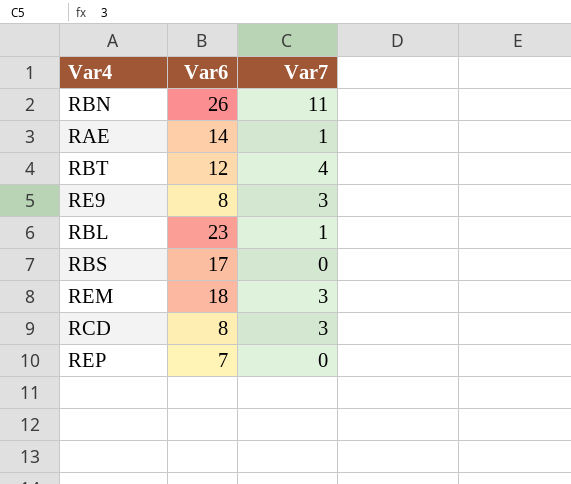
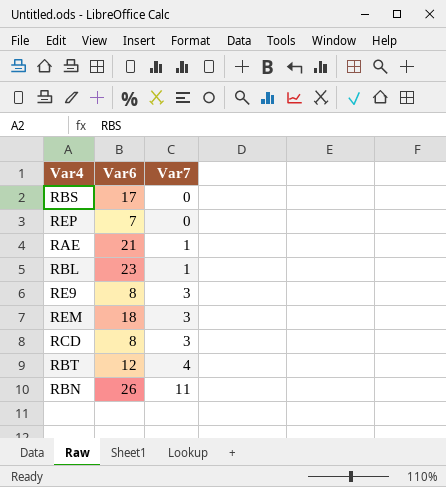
row order: none -> Var7 ascending
RAE | Var6: 14 -> 21

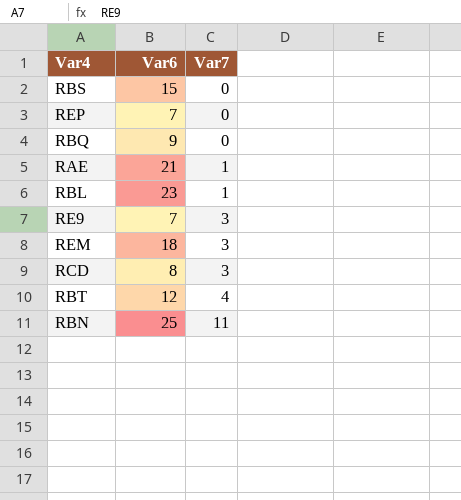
RBS | Var6: 17 -> 15
row RBQ: none -> 9 | 0
RE9 | Var6: 8 -> 7
RBN | Var6: 26 -> 25

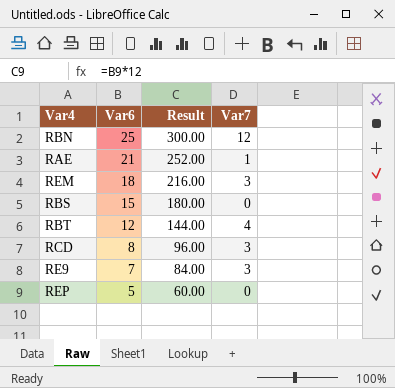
row order: Var7 ascending -> Var6 descending
column Result | formula: none -> [Var6] * 12
row RBQ: 9 | 0 -> none
row RBL: 23 | 1 -> none
RBN | Var7: 11 -> 12
REP | Var6: 7 -> 5

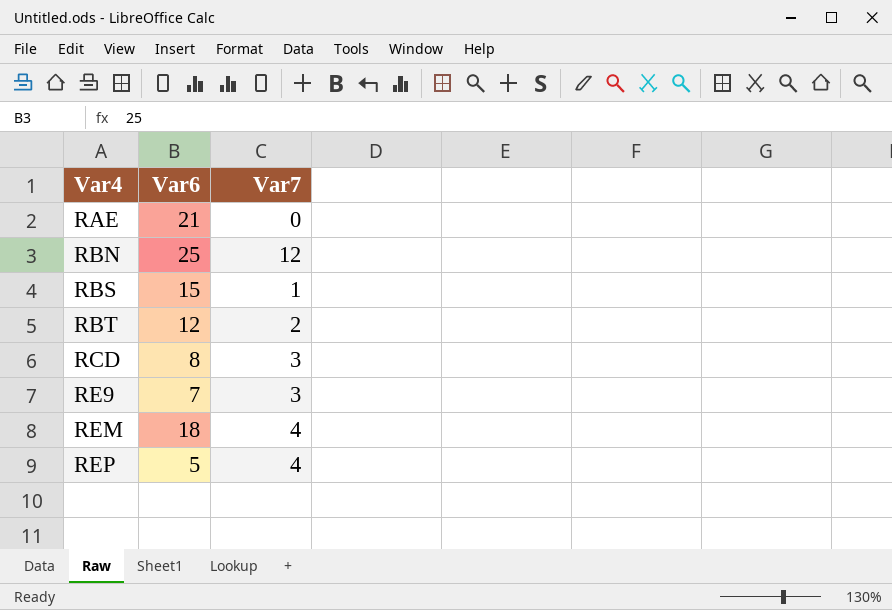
row order: Var6 descending -> Var4 ascending
column Result | formula: [Var6] * 12 -> none
RAE | Var7: 1 -> 0
RBS | Var7: 0 -> 1
RBT | Var7: 4 -> 2
REM | Var7: 3 -> 4
REP | Var7: 0 -> 4

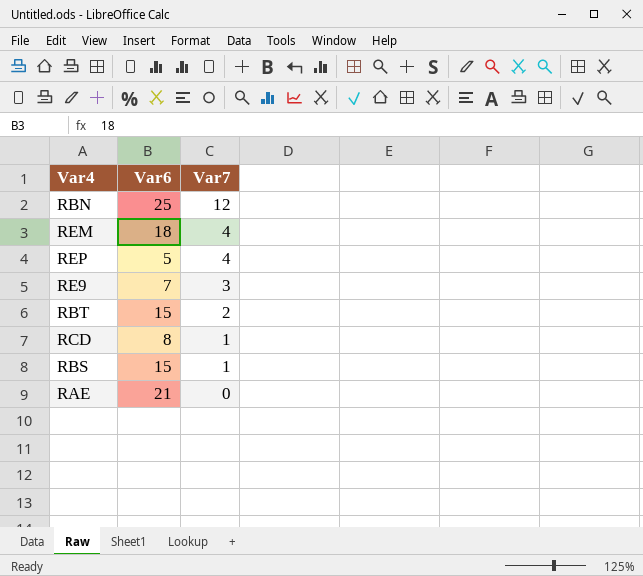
row order: Var4 ascending -> Var7 descending
RBT | Var6: 12 -> 15
RCD | Var7: 3 -> 1

